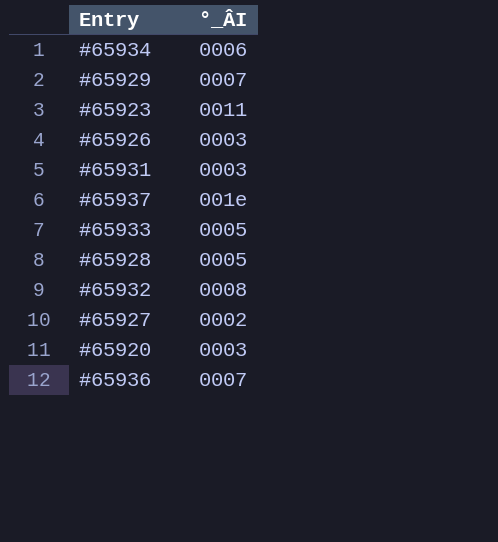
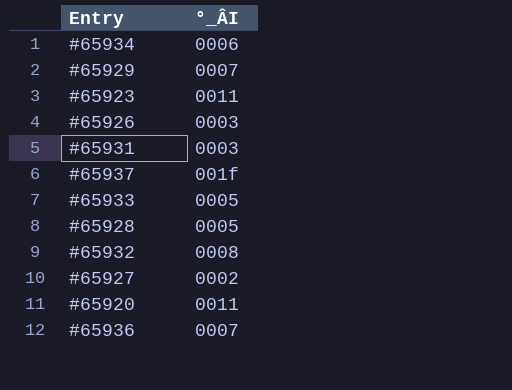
#65937 | °_ÂI: 001e -> 001f
#65920 | °_ÂI: 0003 -> 0011

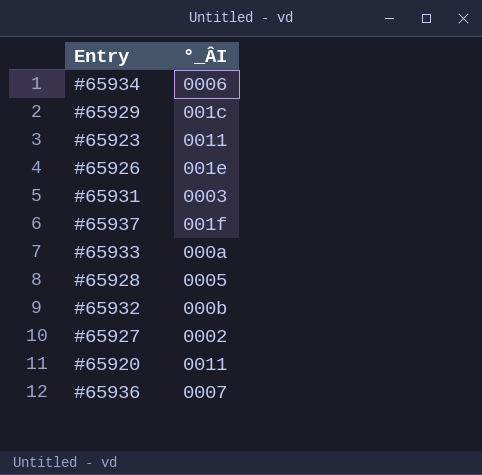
#65929 | °_ÂI: 0007 -> 001c
#65926 | °_ÂI: 0003 -> 001e
#65933 | °_ÂI: 0005 -> 000a
#65932 | °_ÂI: 0008 -> 000b

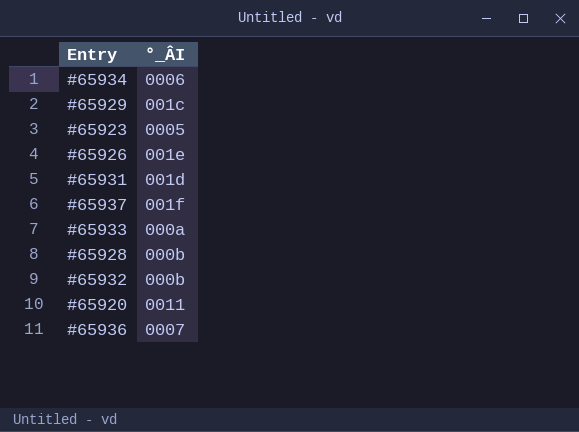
row #65927: 0002 -> none
#65923 | °_ÂI: 0011 -> 0005
#65931 | °_ÂI: 0003 -> 001d
#65928 | °_ÂI: 0005 -> 000b

